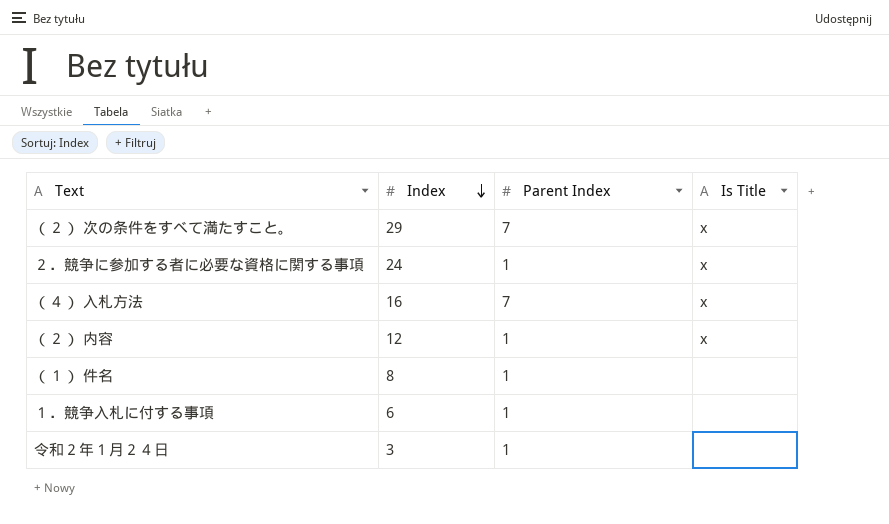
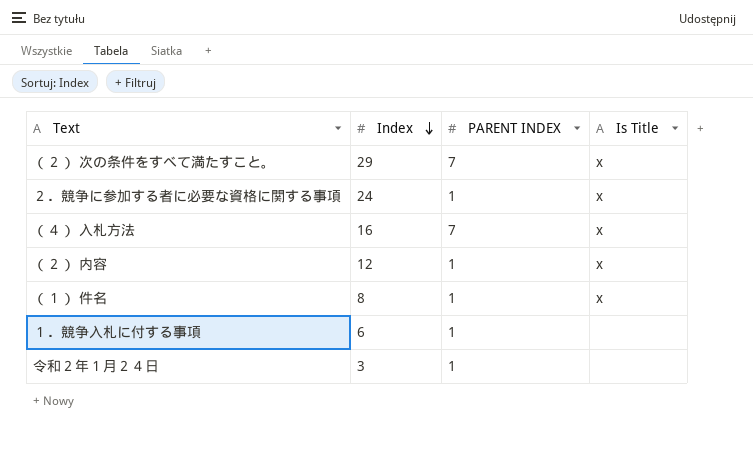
column name: Parent Index -> PARENT INDEX
（１） 件名 | Is Title: none -> x

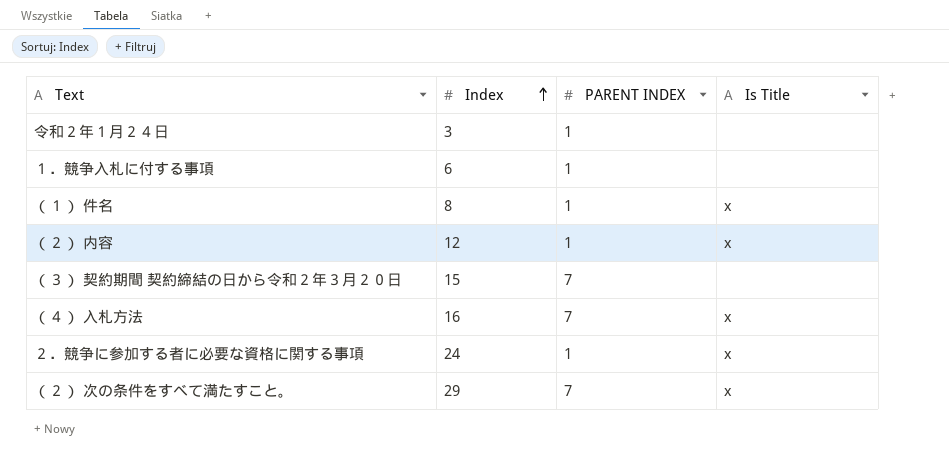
row order: Index descending -> Index ascending
row （３） 契約期間 契約締結の日から令和２年３月２０日: none -> 15 | 7 | none

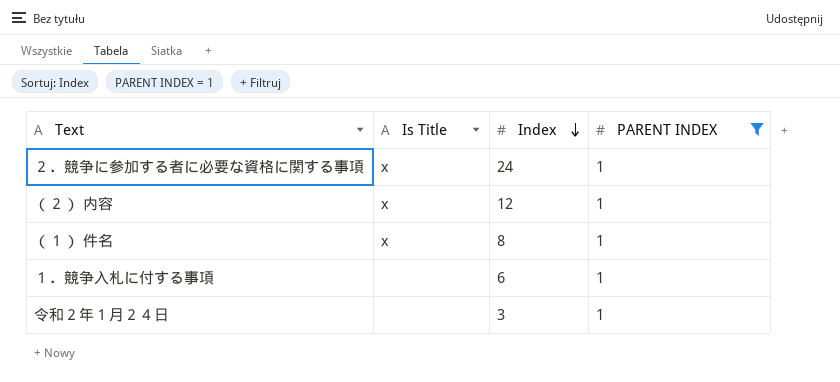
filter: none -> PARENT INDEX = 1
row order: Index ascending -> Index descending
column Is Title | position: 4 -> 2

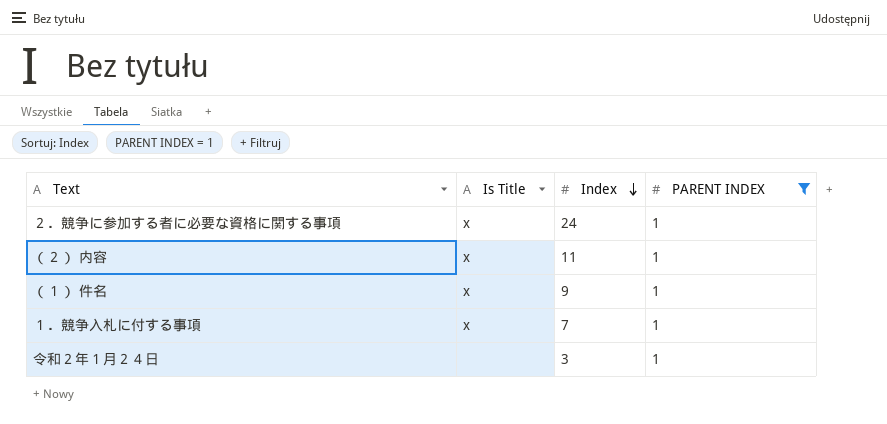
（２） 内容 | Index: 12 -> 11
（１） 件名 | Index: 8 -> 9
１．競争入札に付する事項 | Is Title: none -> x
１．競争入札に付する事項 | Index: 6 -> 7

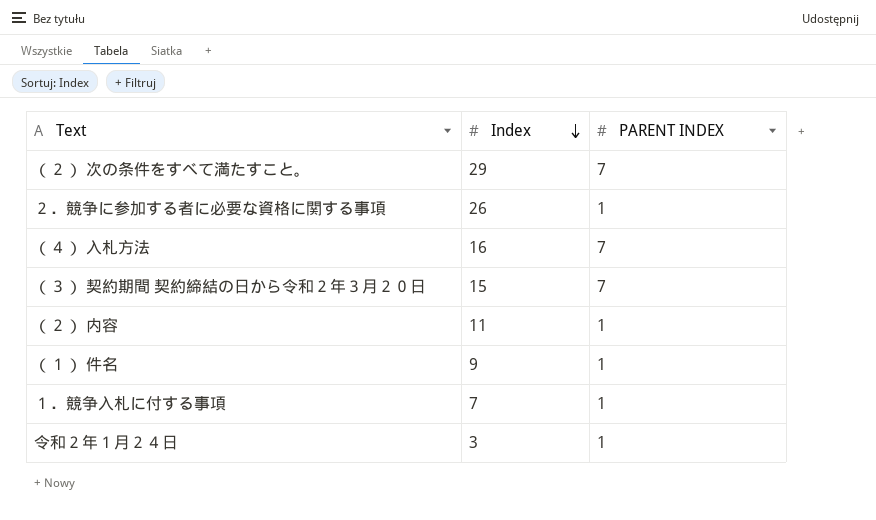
filter: PARENT INDEX = 1 -> none
column Is Title | position: 2 -> none
２．競争に参加する者に必要な資格に関する事項 | Index: 24 -> 26

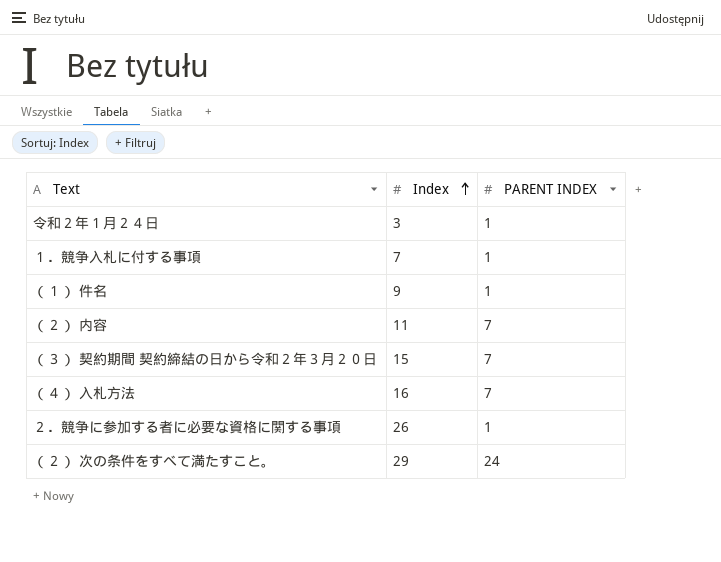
row order: Index descending -> Index ascending
（２） 内容 | PARENT INDEX: 1 -> 7
（２） 次の条件をすべて満たすこと。 | PARENT INDEX: 7 -> 24

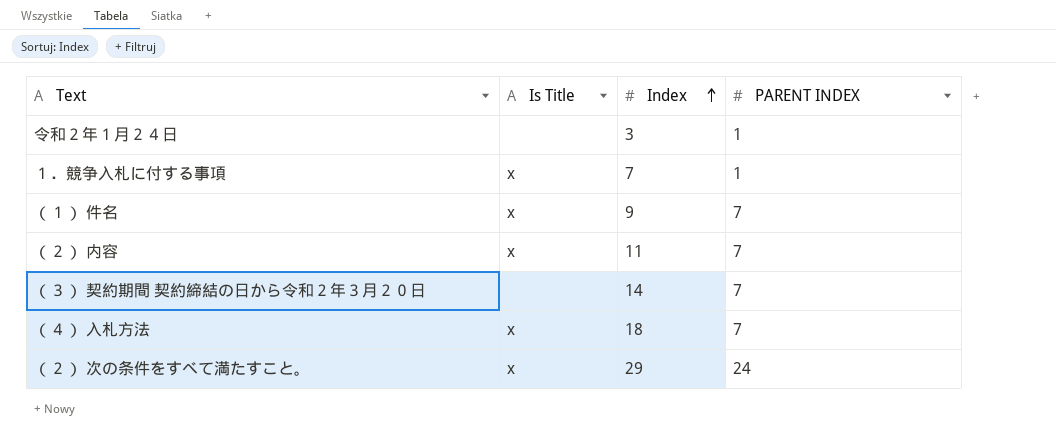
column Is Title | position: none -> 2
row ２．競争に参加する者に必要な資格に関する事項: 26 | 1 -> none
（１） 件名 | PARENT INDEX: 1 -> 7
（３） 契約期間 契約締結の日から令和２年３月２０日 | Index: 15 -> 14
（４） 入札方法 | Index: 16 -> 18

